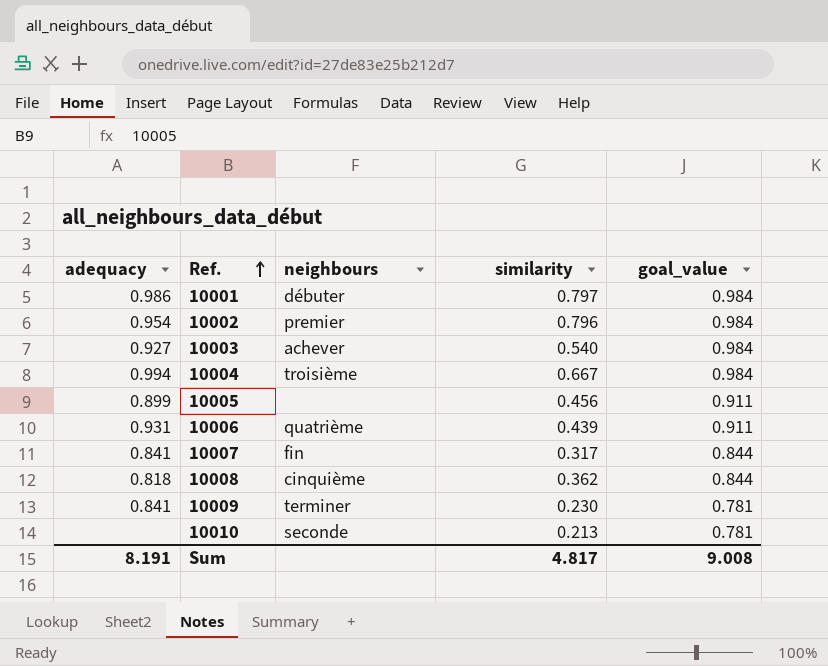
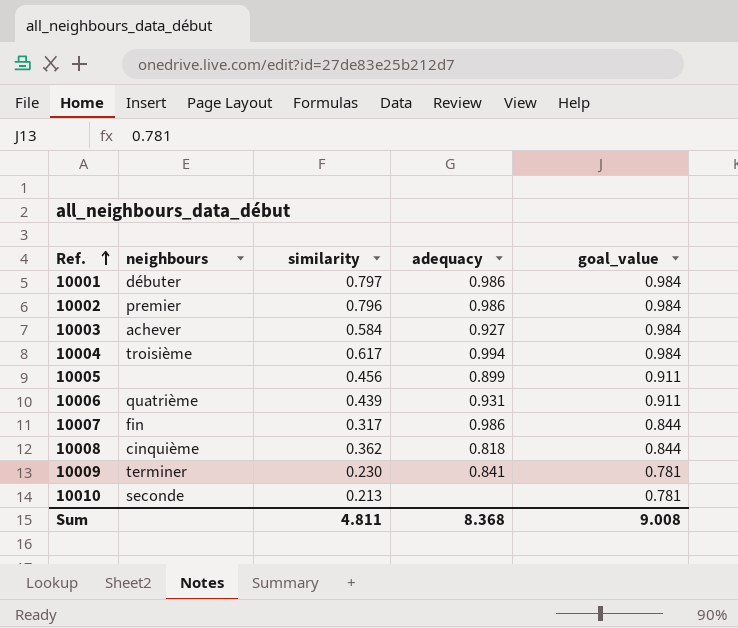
column adequacy | position: 1 -> 4
10002 | adequacy: 0.954 -> 0.986
10003 | similarity: 0.540 -> 0.584
10004 | similarity: 0.667 -> 0.617
10007 | adequacy: 0.841 -> 0.986
Sum | similarity: 4.817 -> 4.811
Sum | adequacy: 8.191 -> 8.368

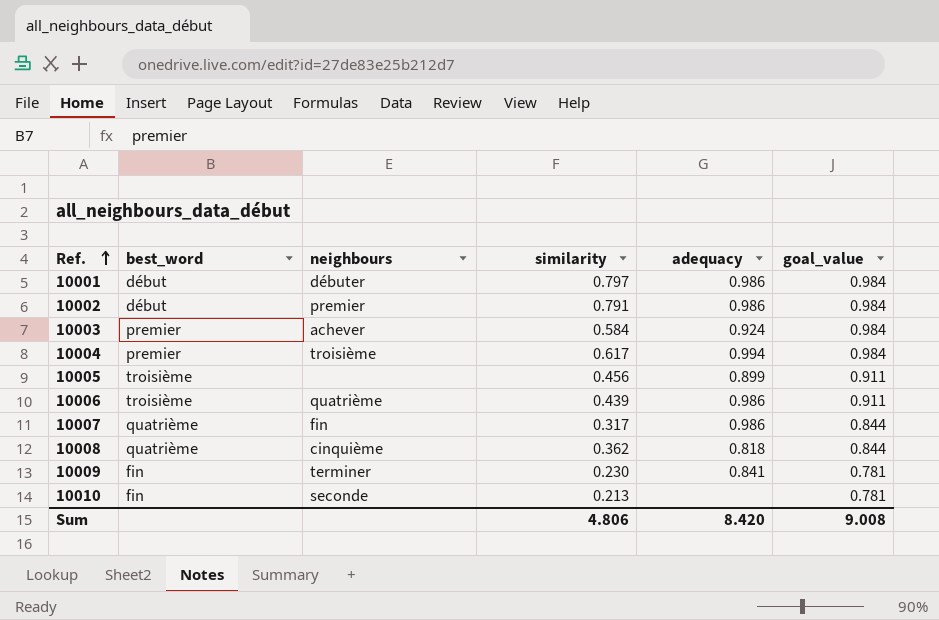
column best_word | position: none -> 2
10002 | similarity: 0.796 -> 0.791
10003 | adequacy: 0.927 -> 0.924
10006 | adequacy: 0.931 -> 0.986
Sum | similarity: 4.811 -> 4.806
Sum | adequacy: 8.368 -> 8.420

